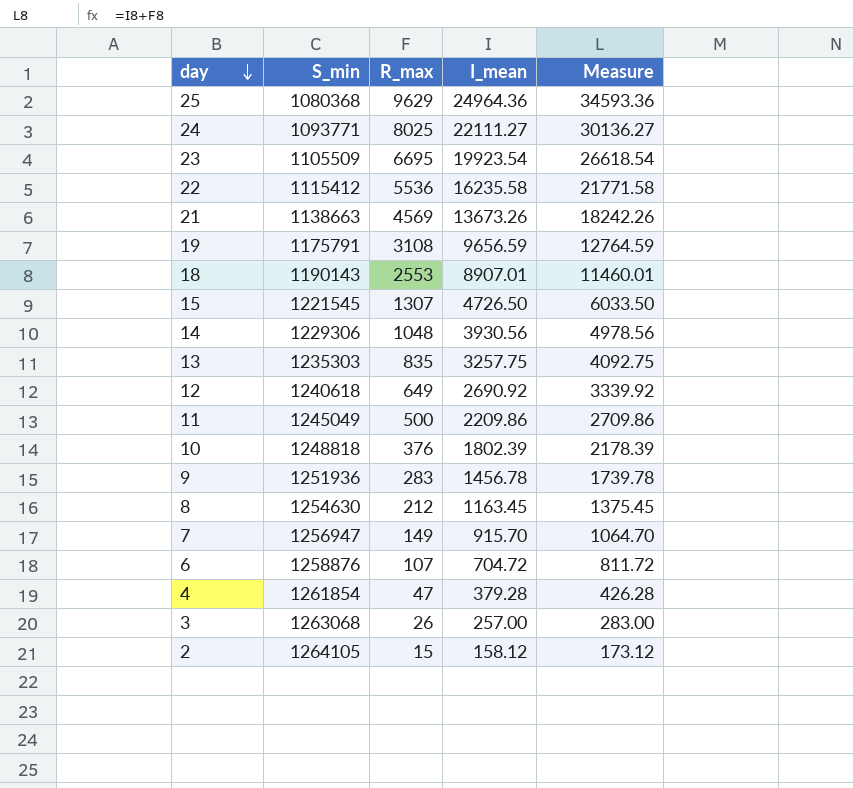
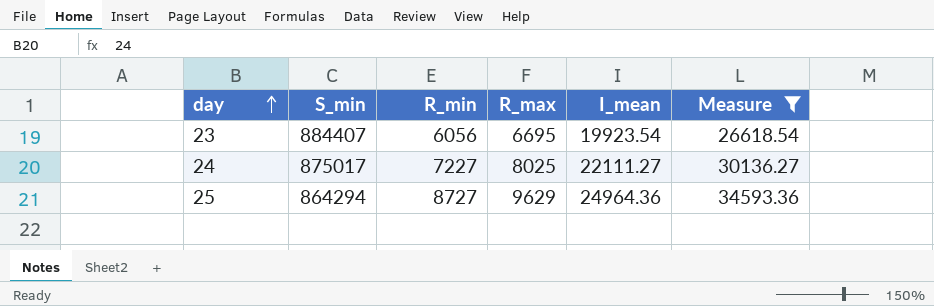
filter: none -> Measure >= 26618.54
row order: day descending -> day ascending
column R_min | position: none -> 3
23 | S_min: 1105509 -> 884407
24 | S_min: 1093771 -> 875017
25 | S_min: 1080368 -> 864294

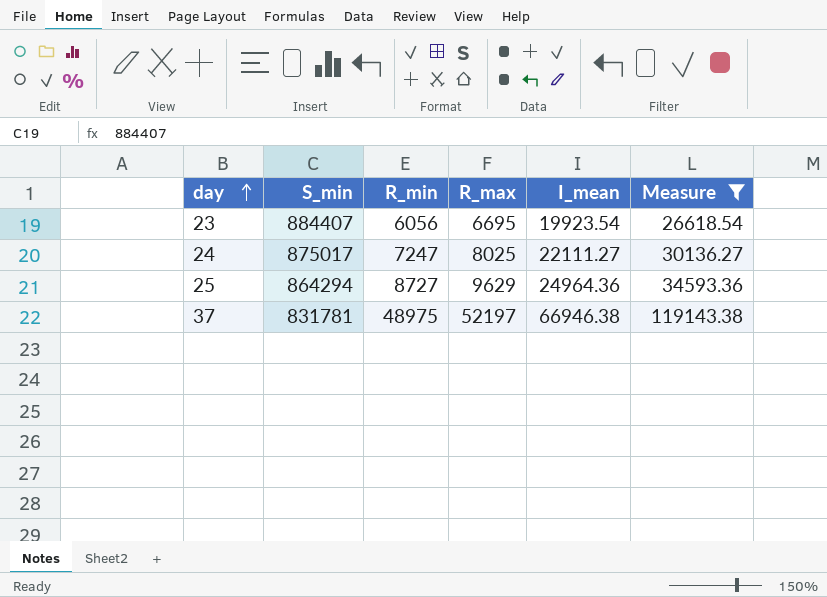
24 | R_min: 7227 -> 7247
row 37: none -> 831781 | 48975 | 52197 | 66946.38 | 119143.38

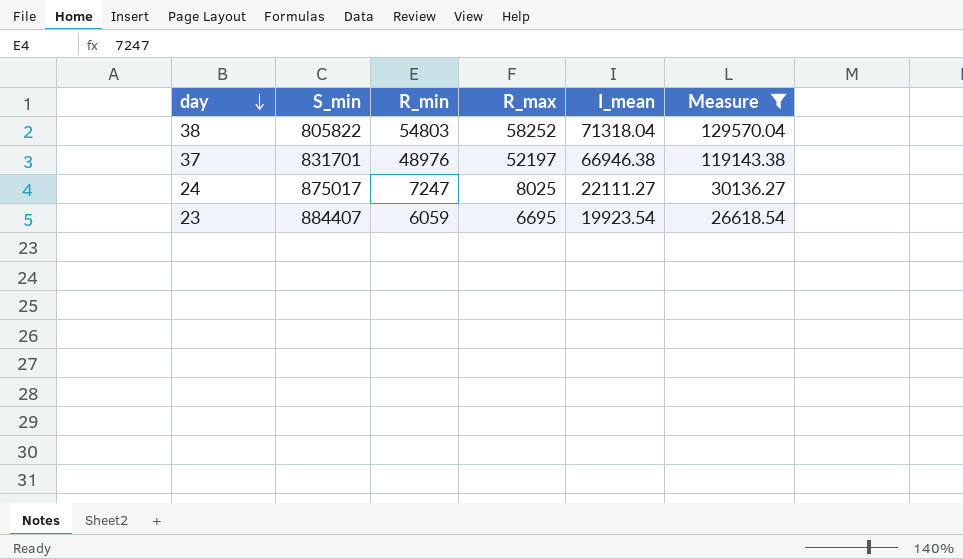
row order: day ascending -> day descending
row 25: 864294 | 8727 | 9629 | 24964.36 | 34593.36 -> none
row 38: none -> 805822 | 54803 | 58252 | 71318.04 | 129570.04
37 | S_min: 831781 -> 831701
37 | R_min: 48975 -> 48976
23 | R_min: 6056 -> 6059

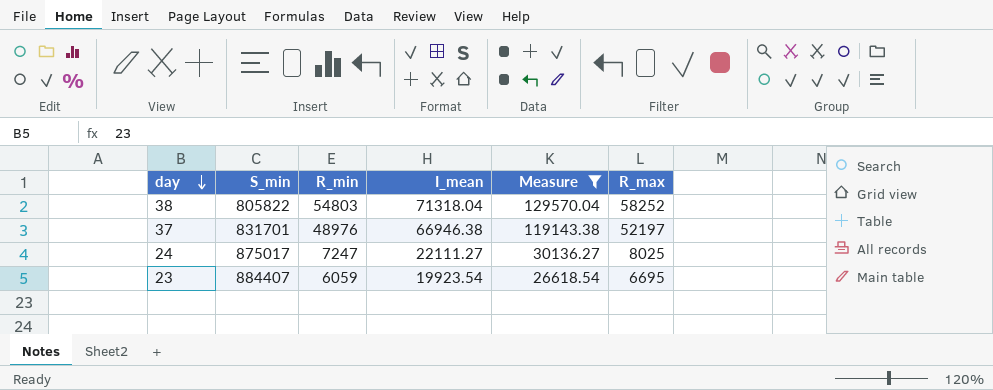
column R_max | position: 4 -> 6

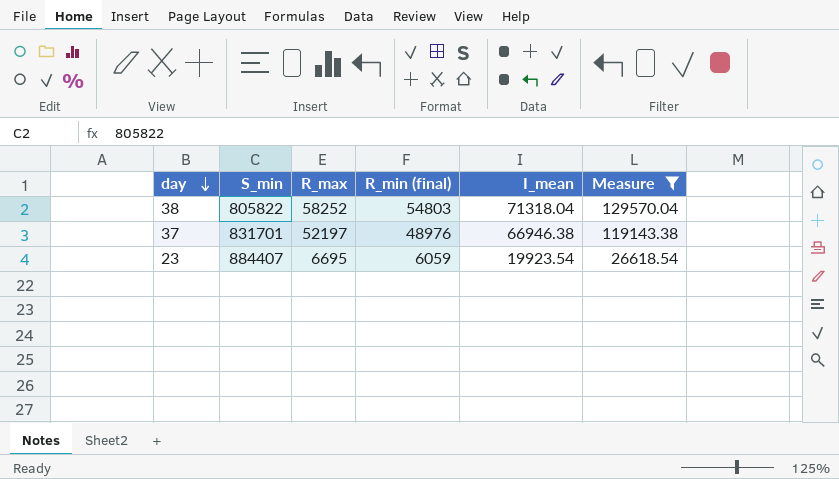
column R_max | position: 6 -> 3
column name: R_min -> R_min (final)
row 24: 875017 | 7247 | 22111.27 | 30136.27 | 8025 -> none

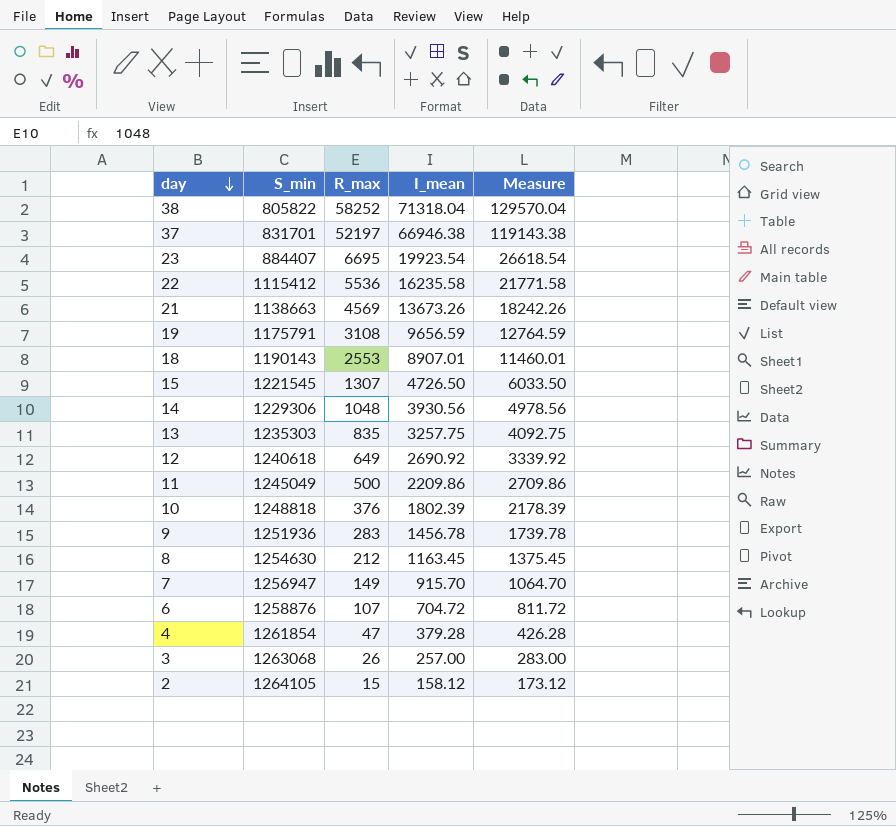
filter: Measure >= 26618.54 -> none
column R_min (final) | position: 4 -> none

